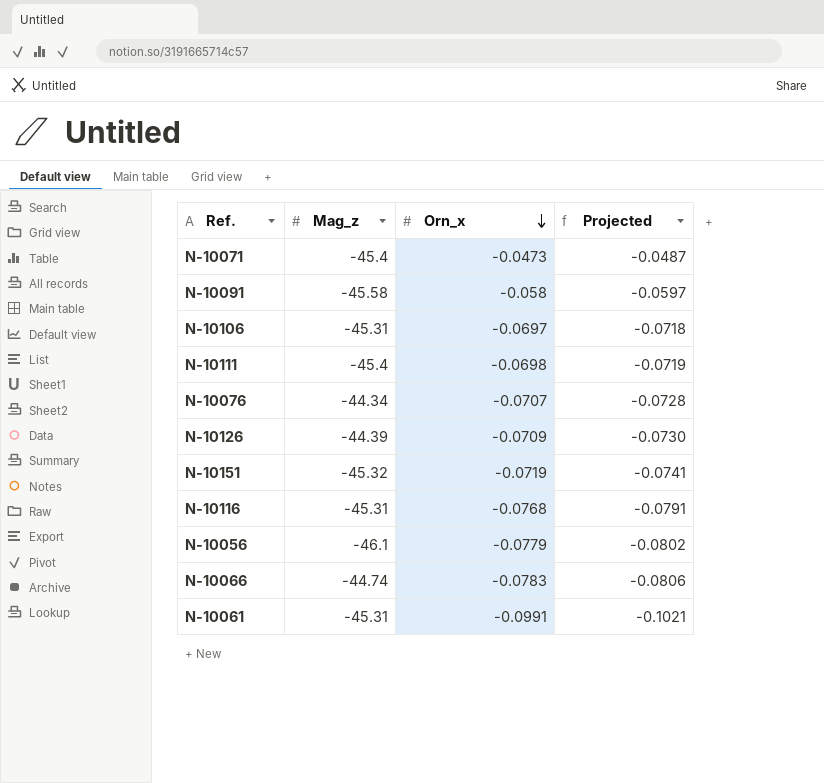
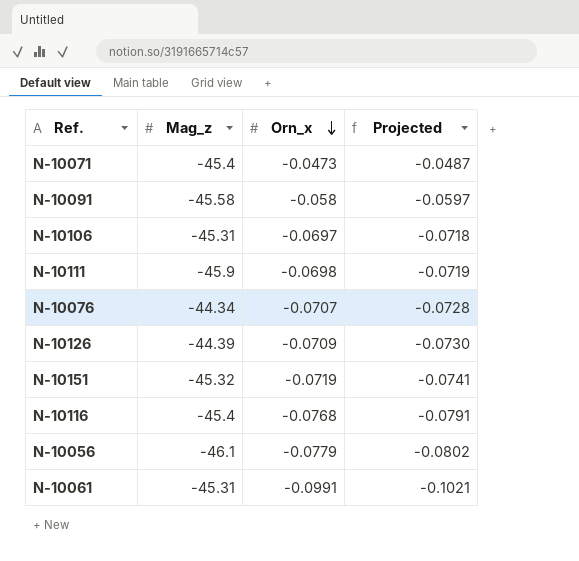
row N-10066: -44.74 | -0.0783 | -0.0806 -> none
N-10111 | Mag_z: -45.4 -> -45.9
N-10116 | Mag_z: -45.31 -> -45.4

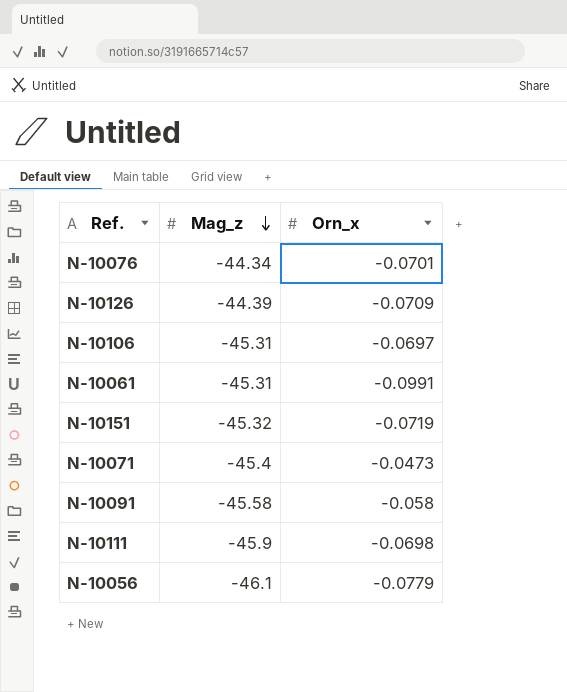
row order: Orn_x descending -> Mag_z descending
column Projected | formula: [Orn_x] * 1.03 -> none
row N-10116: -45.4 | -0.0768 | -0.0791 -> none
N-10076 | Orn_x: -0.0707 -> -0.0701

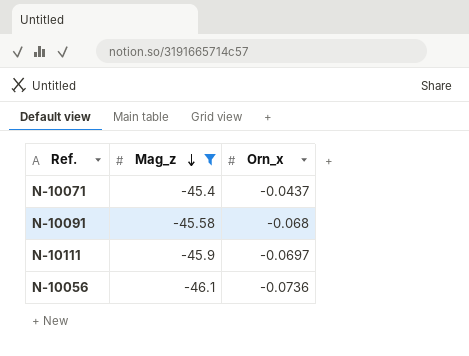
filter: none -> Mag_z <= -45.4
N-10071 | Orn_x: -0.0473 -> -0.0437
N-10091 | Orn_x: -0.058 -> -0.068
N-10111 | Orn_x: -0.0698 -> -0.0697
N-10056 | Orn_x: -0.0779 -> -0.0736

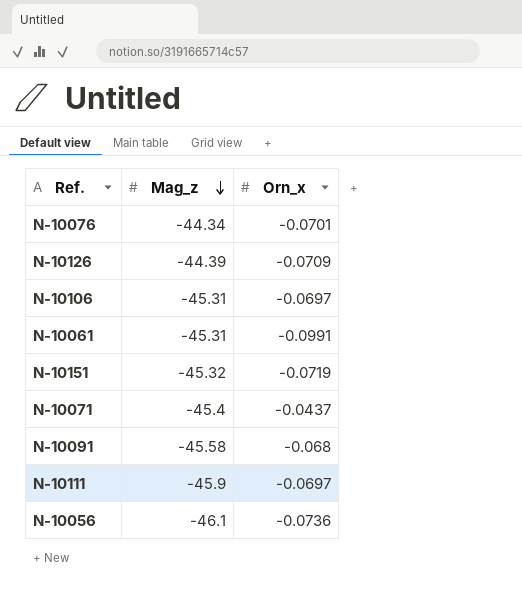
filter: Mag_z <= -45.4 -> none

